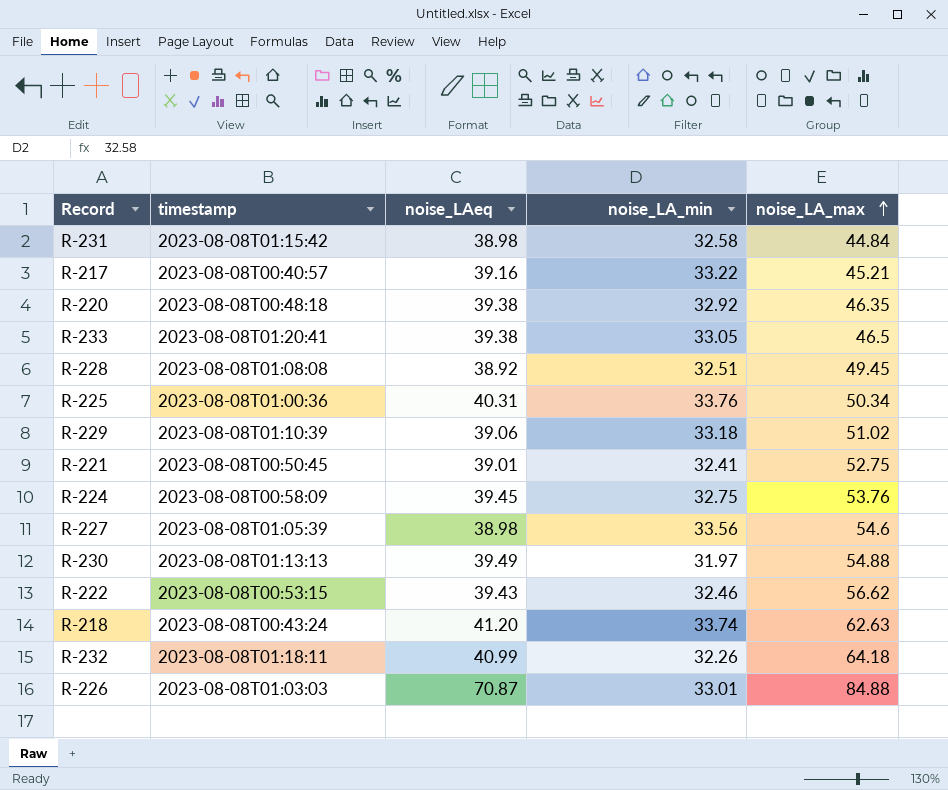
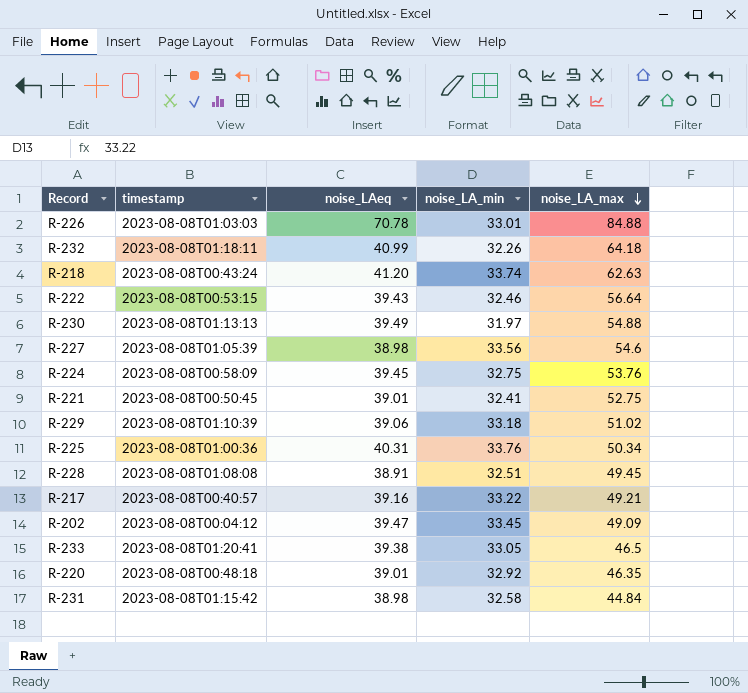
row order: noise_LA_max ascending -> noise_LA_max descending
R-226 | noise_LAeq: 70.87 -> 70.78
R-222 | noise_LA_max: 56.62 -> 56.64
R-228 | noise_LAeq: 38.92 -> 38.91
R-217 | noise_LA_max: 45.21 -> 49.21
row R-202: none -> 2023-08-08T00:04:12 | 39.47 | 33.45 | 49.09
R-220 | noise_LAeq: 39.38 -> 39.01

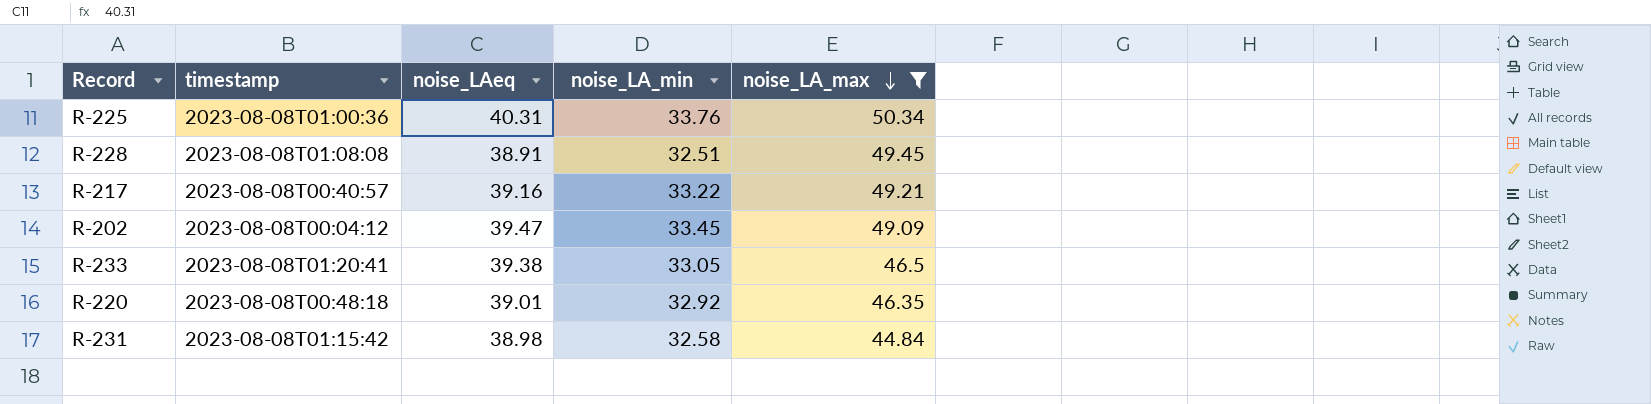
filter: none -> noise_LA_max <= 50.34

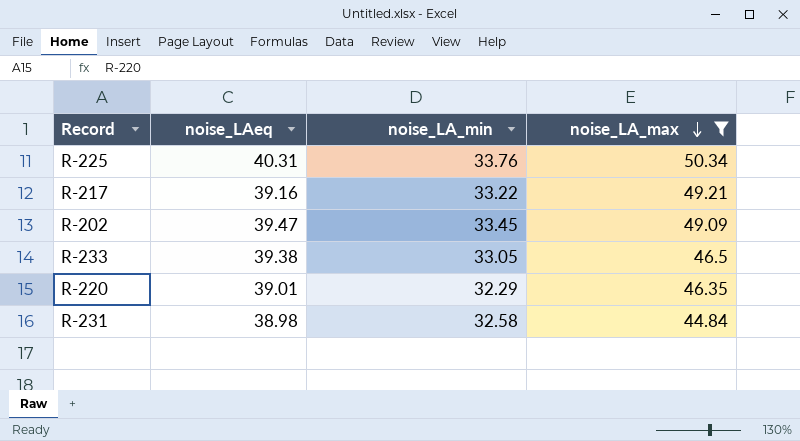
column timestamp | position: 2 -> none
row R-228: 2023-08-08T01:08:08 | 38.91 | 32.51 | 49.45 -> none
R-220 | noise_LA_min: 32.92 -> 32.29

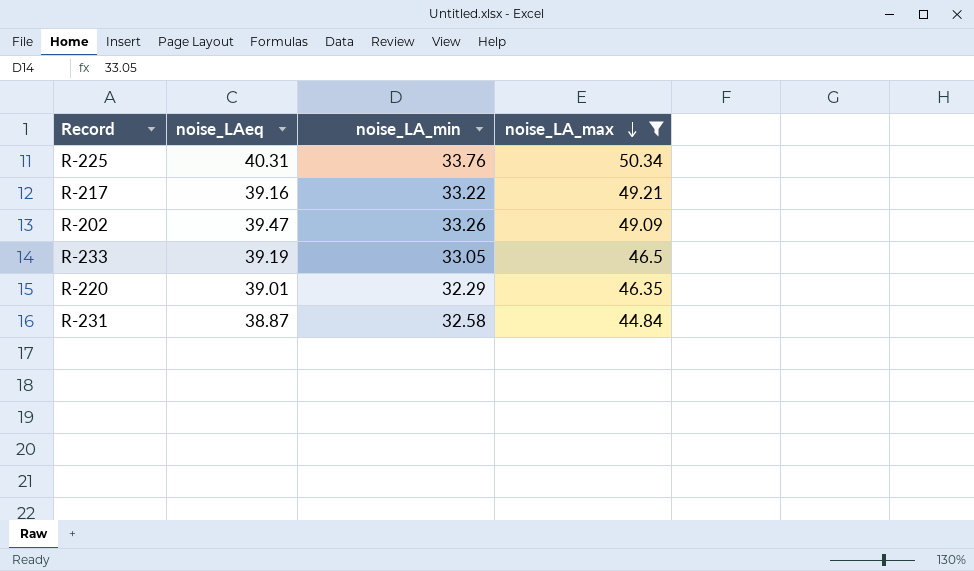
R-202 | noise_LA_min: 33.45 -> 33.26
R-233 | noise_LAeq: 39.38 -> 39.19
R-231 | noise_LAeq: 38.98 -> 38.87

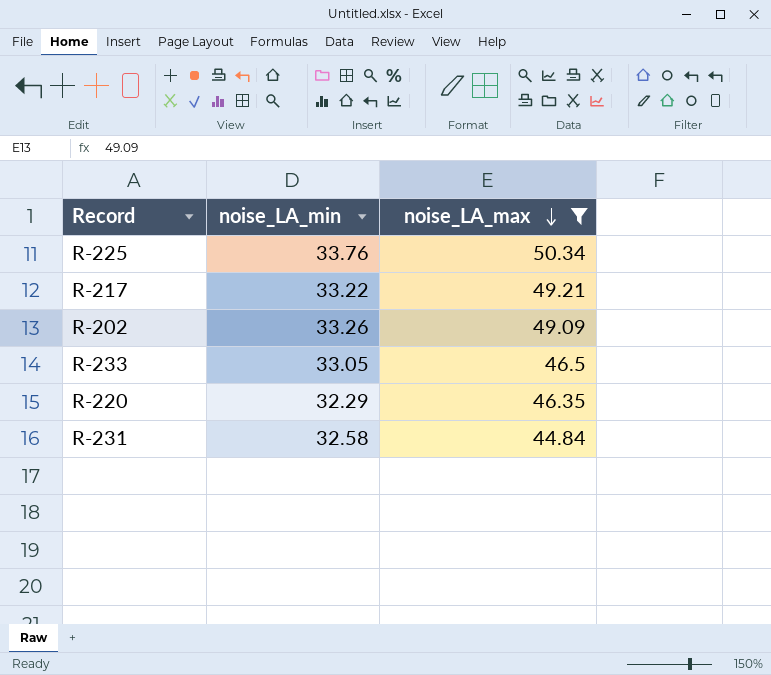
column noise_LAeq | position: 2 -> none

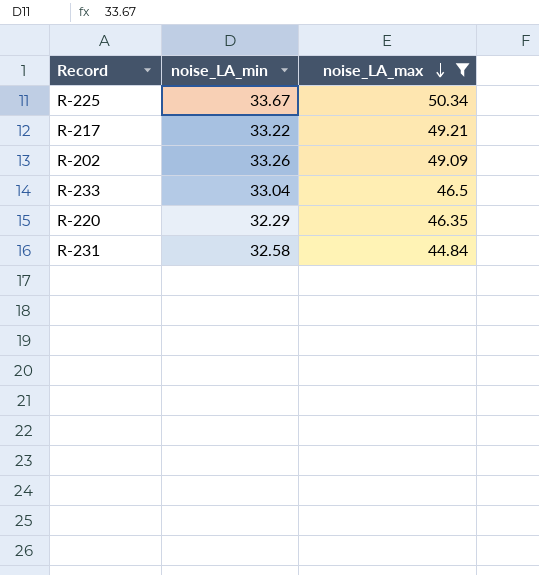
R-225 | noise_LA_min: 33.76 -> 33.67
R-233 | noise_LA_min: 33.05 -> 33.04

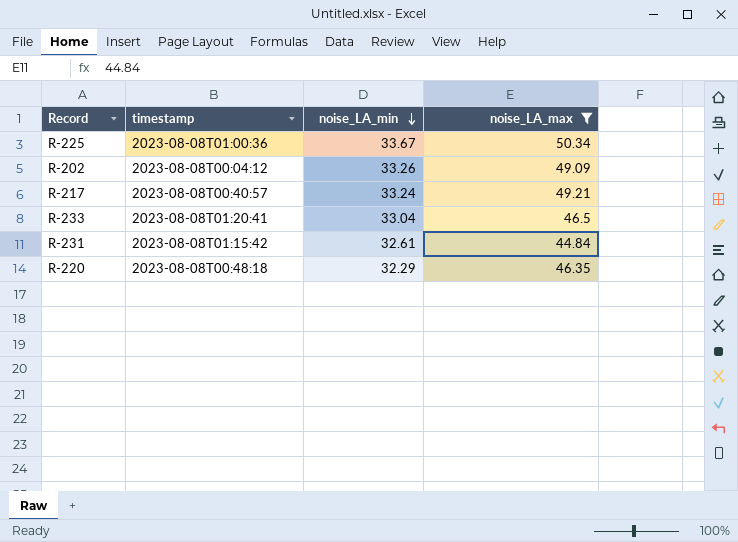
row order: noise_LA_max descending -> noise_LA_min descending
column timestamp | position: none -> 2
R-217 | noise_LA_min: 33.22 -> 33.24
R-231 | noise_LA_min: 32.58 -> 32.61

